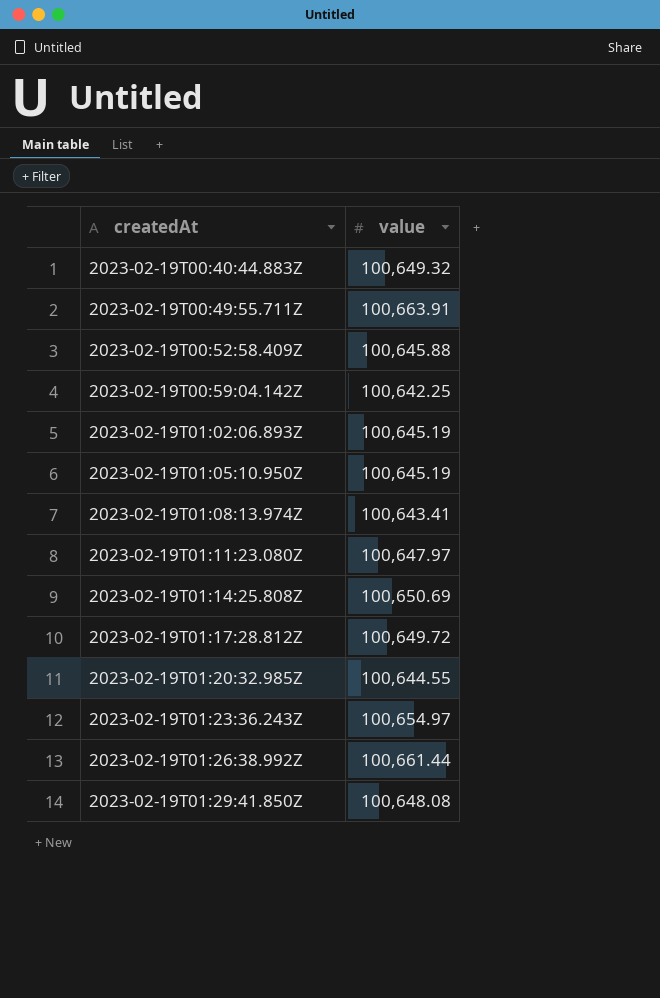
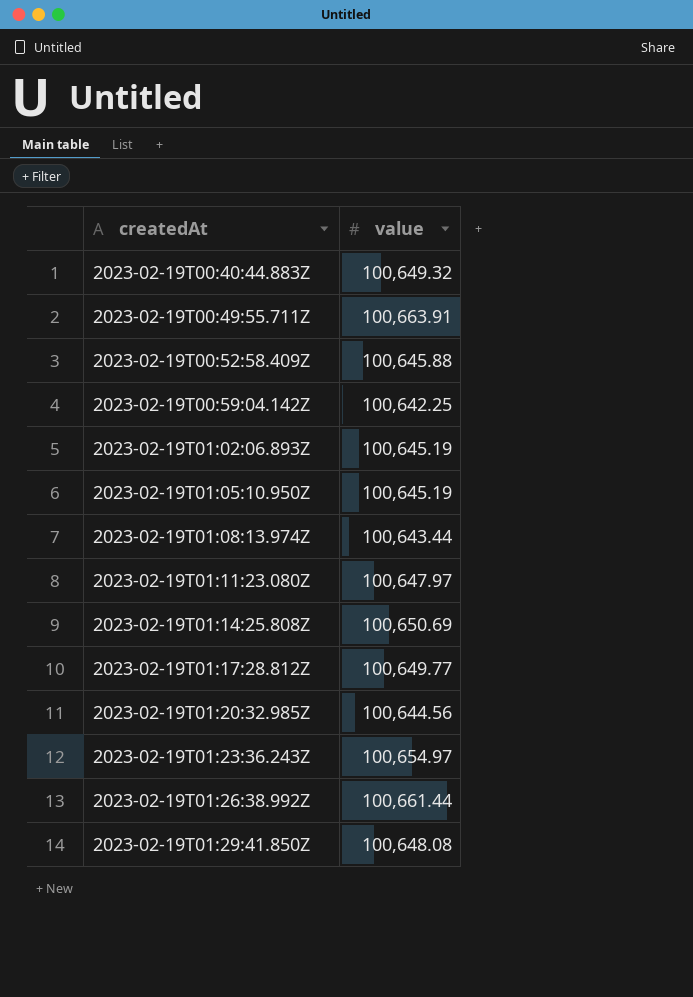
2023-02-19T01:08:13.974Z | value: 100,643.41 -> 100,643.44
2023-02-19T01:17:28.812Z | value: 100,649.72 -> 100,649.77
2023-02-19T01:20:32.985Z | value: 100,644.55 -> 100,644.56

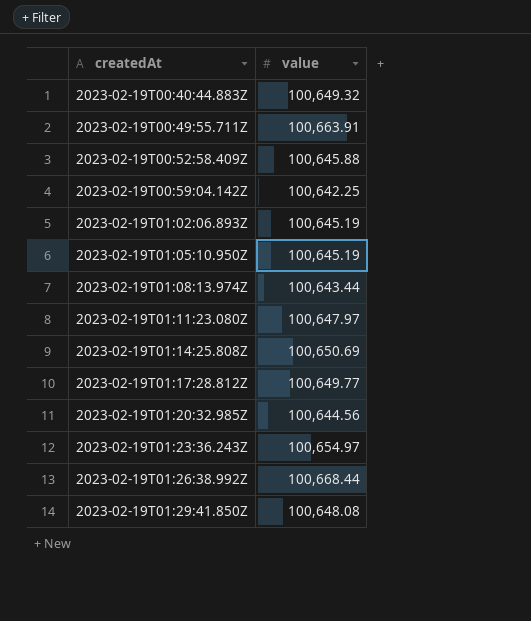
2023-02-19T01:26:38.992Z | value: 100,661.44 -> 100,668.44

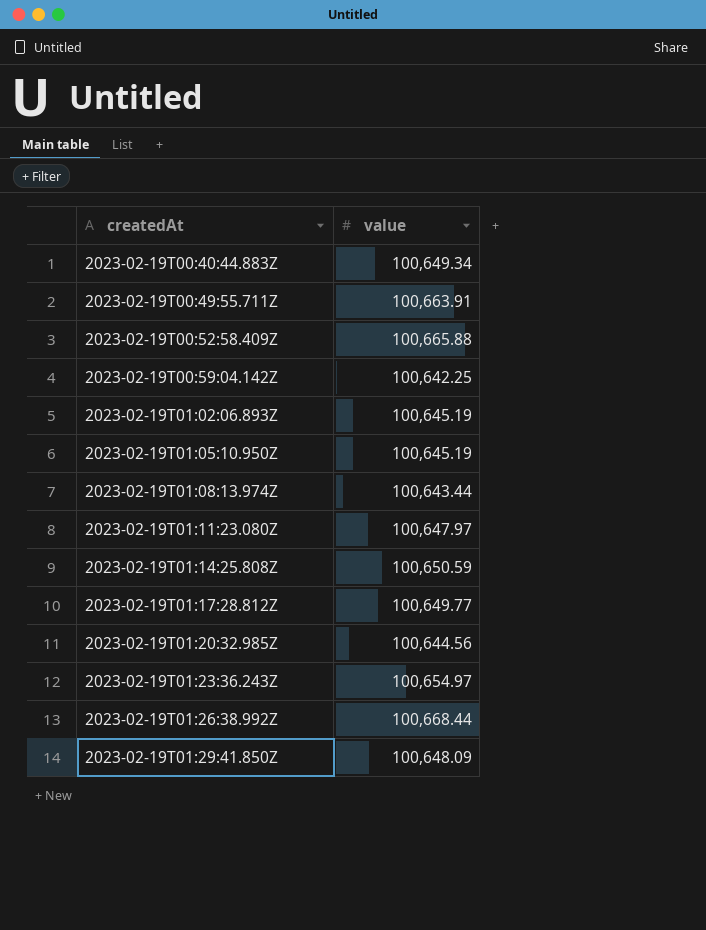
2023-02-19T00:40:44.883Z | value: 100,649.32 -> 100,649.34
2023-02-19T00:52:58.409Z | value: 100,645.88 -> 100,665.88
2023-02-19T01:14:25.808Z | value: 100,650.69 -> 100,650.59
2023-02-19T01:29:41.850Z | value: 100,648.08 -> 100,648.09

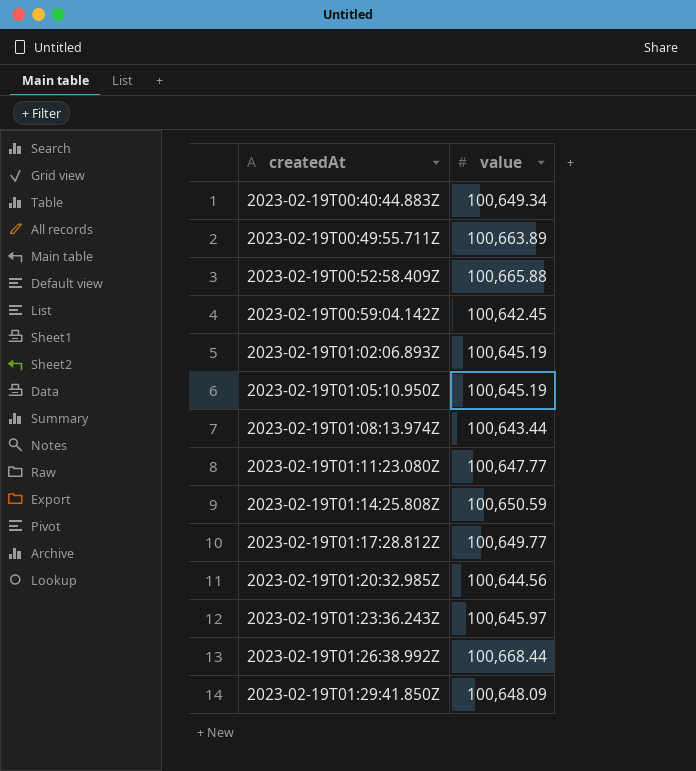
2023-02-19T00:49:55.711Z | value: 100,663.91 -> 100,663.89
2023-02-19T00:59:04.142Z | value: 100,642.25 -> 100,642.45
2023-02-19T01:11:23.080Z | value: 100,647.97 -> 100,647.77
2023-02-19T01:23:36.243Z | value: 100,654.97 -> 100,645.97

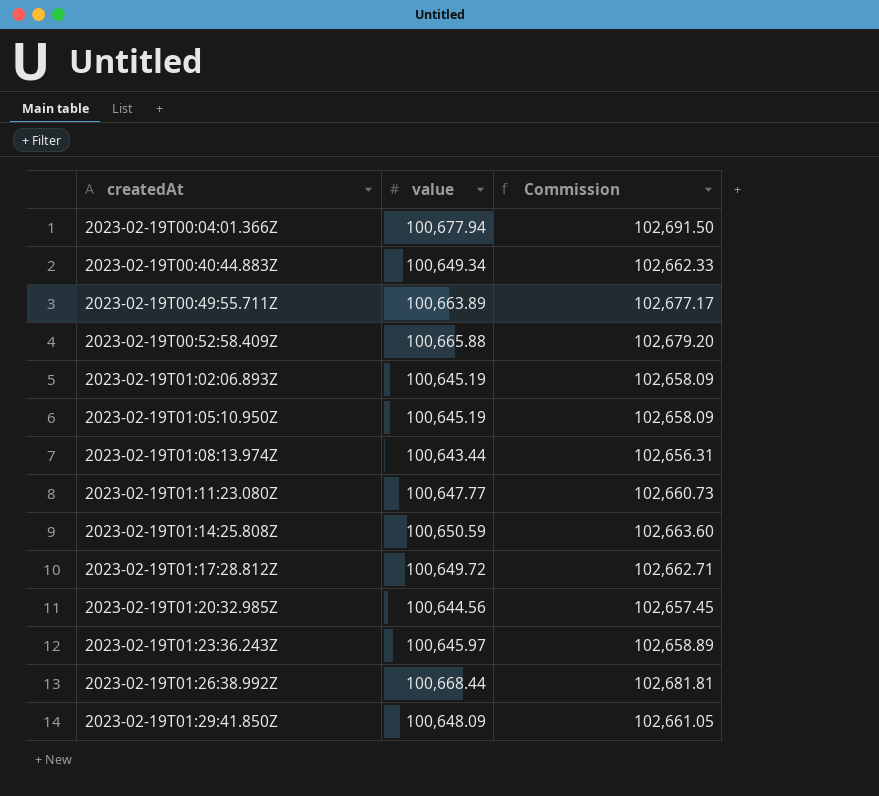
column Commission | formula: none -> [value] * 1.02
row 2023-02-19T00:59:04.142Z: 100,642.45 -> none
row 2023-02-19T00:04:01.366Z: none -> 100,677.94 | 102,691.50
2023-02-19T01:17:28.812Z | value: 100,649.77 -> 100,649.72

